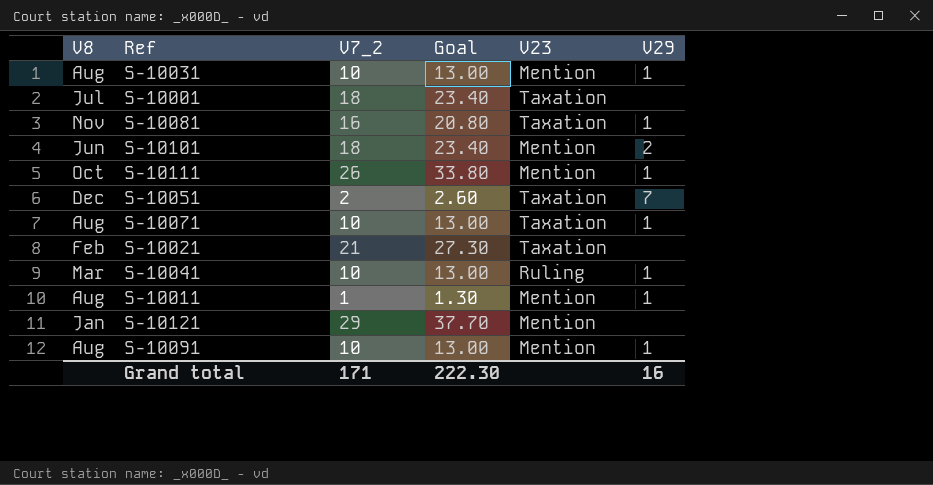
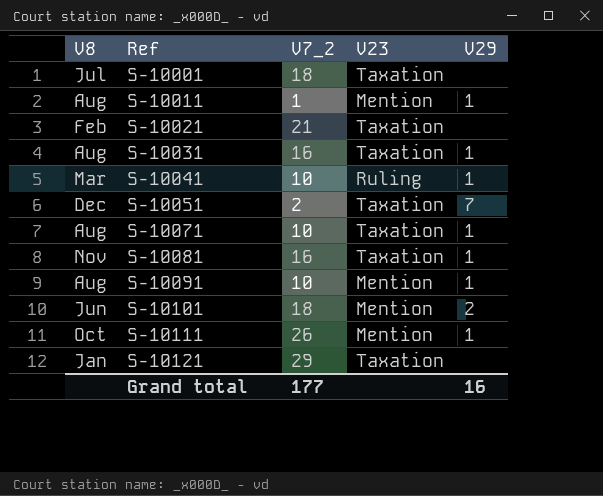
row order: none -> Ref ascending
column Goal | formula: [V7_2] * 1.3 -> none
S-10031 | V7_2: 10 -> 16
S-10031 | V23: Mention -> Taxation
S-10121 | V23: Mention -> Taxation
Grand total | V7_2: 171 -> 177

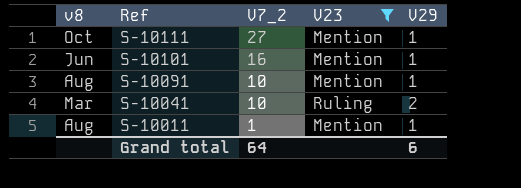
filter: none -> V23 != Taxation
row order: Ref ascending -> Ref descending
column name: V8 -> v8
S-10111 | V7_2: 26 -> 27
S-10101 | V7_2: 18 -> 16
S-10101 | V29: 2 -> 1
S-10041 | V29: 1 -> 2
Grand total | V7_2: 177 -> 64
Grand total | V29: 16 -> 6

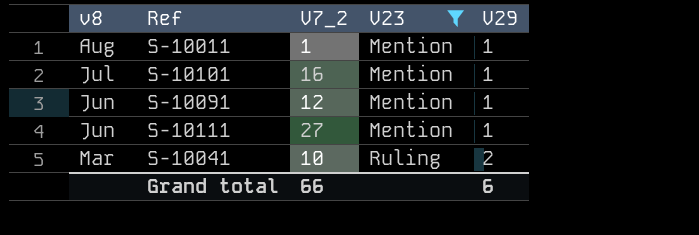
row order: Ref descending -> v8 descending
S-10101 | v8: Jun -> Jul
S-10091 | v8: Aug -> Jun
S-10091 | V7_2: 10 -> 12
S-10111 | v8: Oct -> Jun
Grand total | V7_2: 64 -> 66

